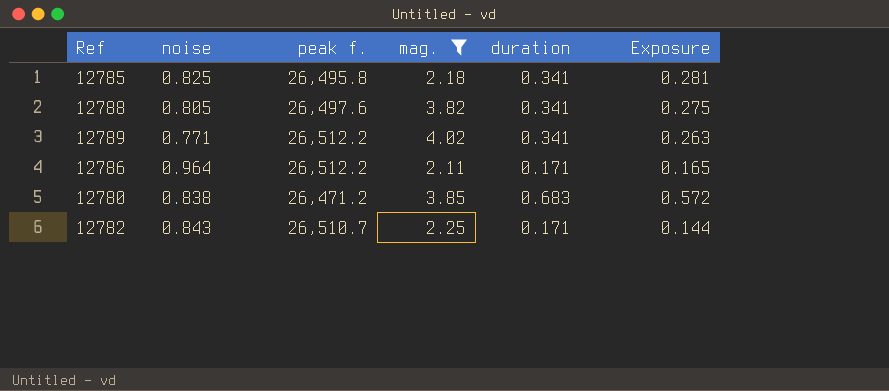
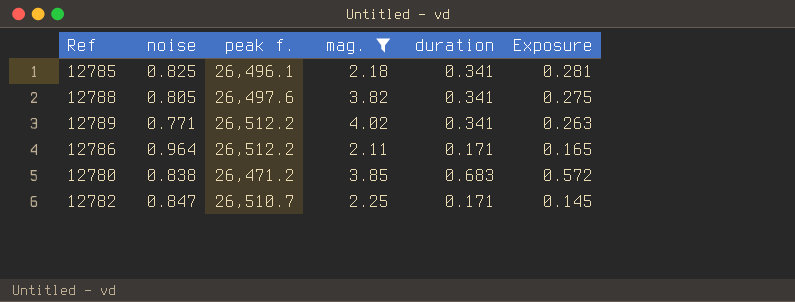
12785 | peak f.: 26,495.8 -> 26,496.1
12782 | noise: 0.843 -> 0.847
12782 | Exposure: 0.144 -> 0.145

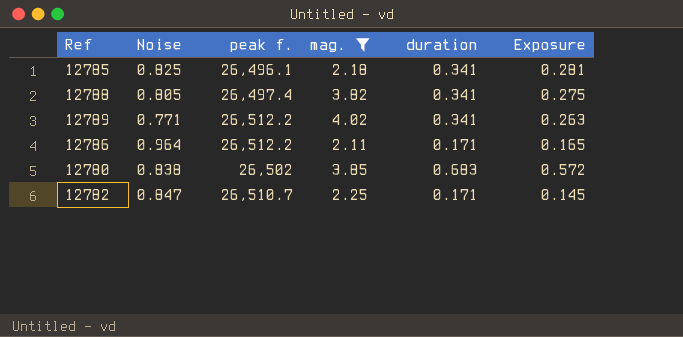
column name: noise -> Noise
12788 | peak f.: 26,497.6 -> 26,497.4
12780 | peak f.: 26,471.2 -> 26,502

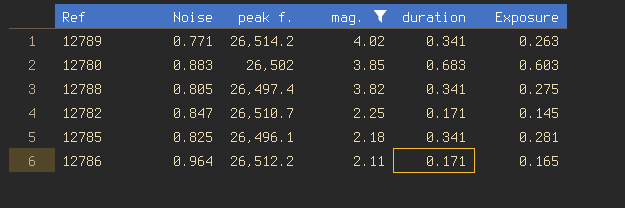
row order: none -> mag. descending
12789 | peak f.: 26,512.2 -> 26,514.2
12780 | Noise: 0.838 -> 0.883
12780 | Exposure: 0.572 -> 0.603

